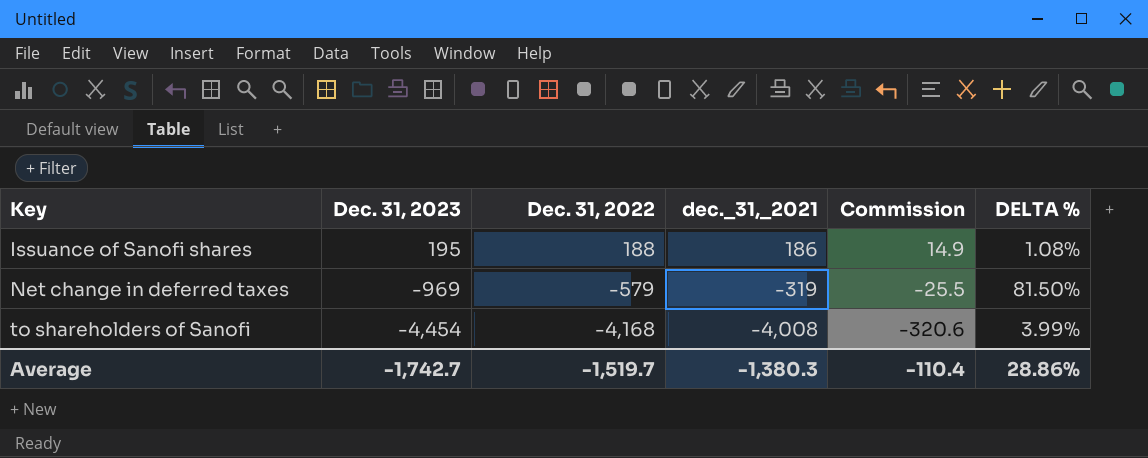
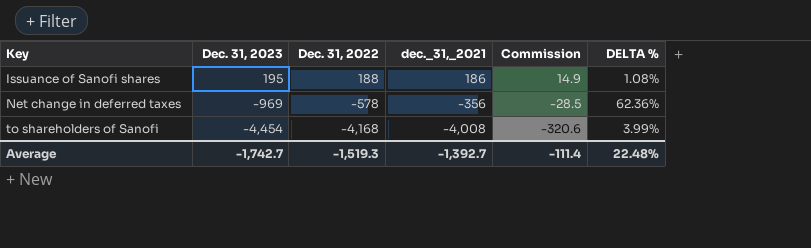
Net change in deferred taxes | Dec. 31, 2022: -579 -> -578
Net change in deferred taxes | dec._31,_2021: -319 -> -356
Net change in deferred taxes | Commission: -25.5 -> -28.5
Net change in deferred taxes | DELTA %: 81.50% -> 62.36%
Average | Dec. 31, 2022: -1,519.7 -> -1,519.3
Average | dec._31,_2021: -1,380.3 -> -1,392.7
Average | Commission: -110.4 -> -111.4
Average | DELTA %: 28.86% -> 22.48%

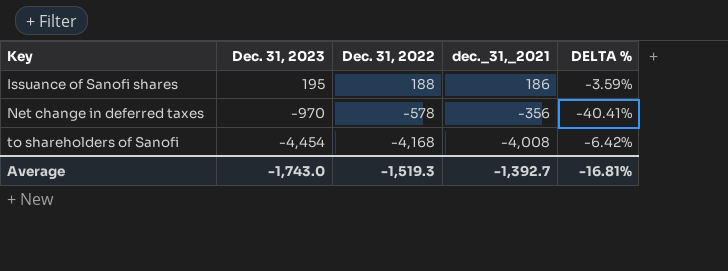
column Commission | formula: [dec._31,_2021] * 0.08 -> none
column DELTA % | formula: ([Dec. 31, 2022] - [dec._31,_2021]) / [dec._31,_2021] -> ([Dec. 31, 2022] - [Dec. 31, 2023]) / [Dec. 31, 2023]
Net change in deferred taxes | Dec. 31, 2023: -969 -> -970
Average | Dec. 31, 2023: -1,742.7 -> -1,743.0
Average | DELTA %: 22.48% -> -16.81%

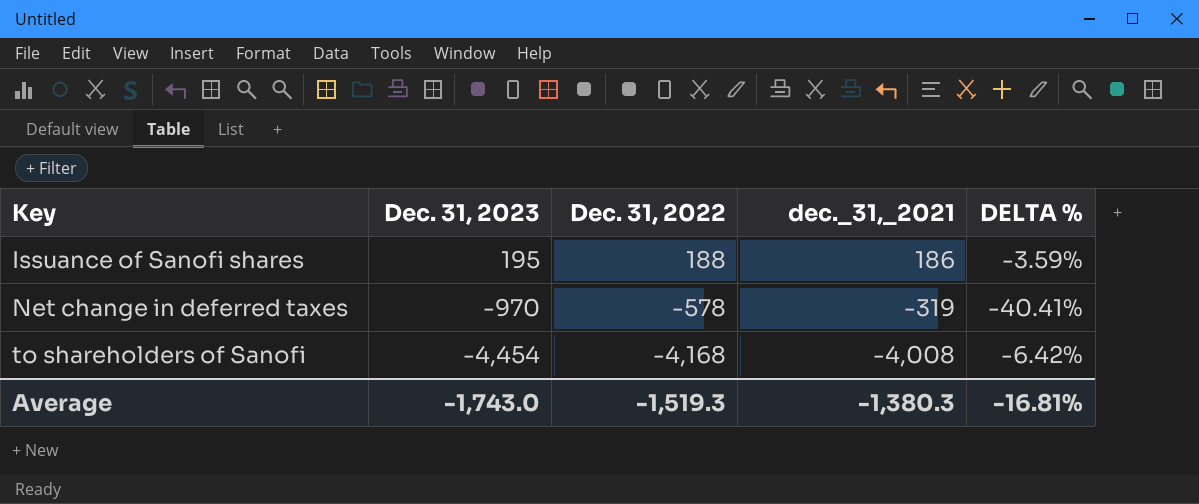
Net change in deferred taxes | dec._31,_2021: -356 -> -319
Average | dec._31,_2021: -1,392.7 -> -1,380.3

